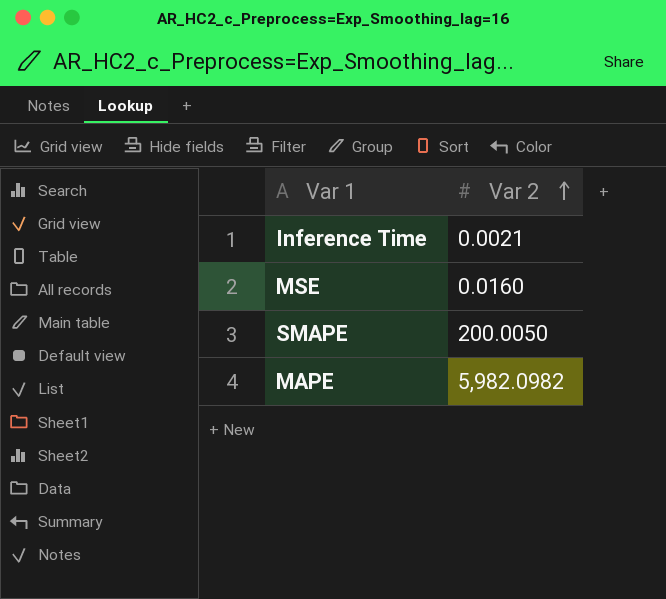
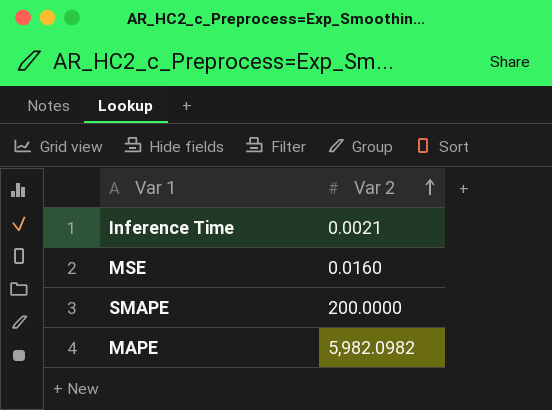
SMAPE | Var 2: 200.0050 -> 200.0000

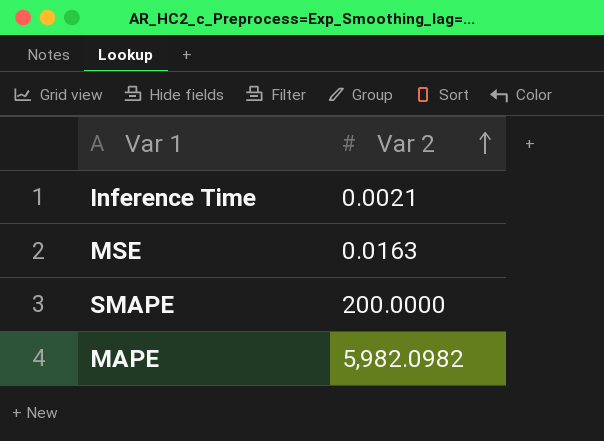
MSE | Var 2: 0.0160 -> 0.0163

